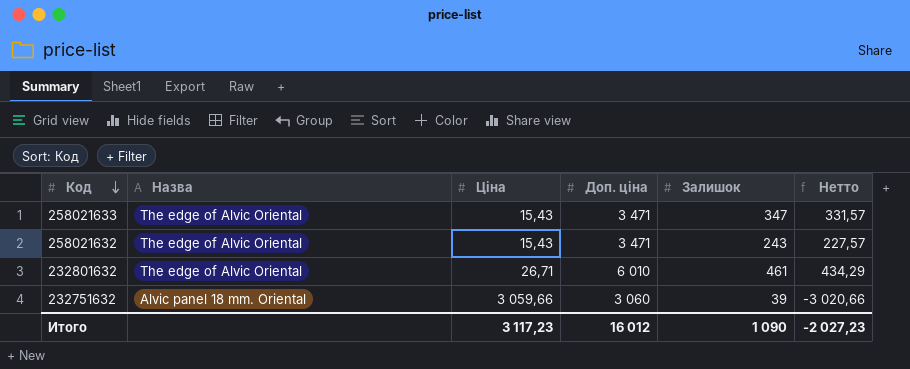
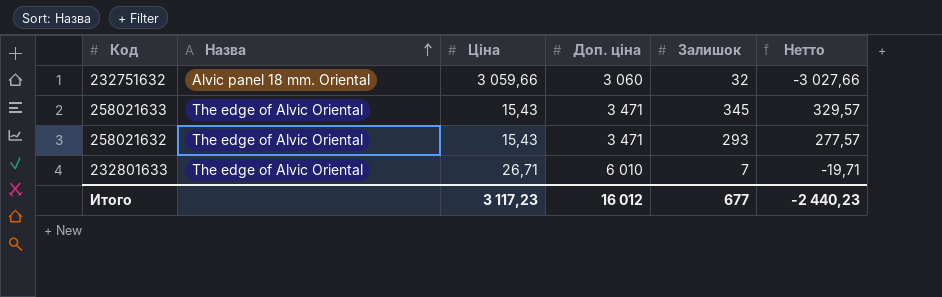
row order: Код descending -> Назва ascending
row 232801632: The edge of Alvic Oriental | 26,71 | 6 010 | 461 | 434,29 -> none
232751632 | Залишок: 39 -> 32
232751632 | Нетто: -3 020,66 -> -3 027,66
258021633 | Залишок: 347 -> 345
258021633 | Нетто: 331,57 -> 329,57
258021632 | Залишок: 243 -> 293
258021632 | Нетто: 227,57 -> 277,57
row 232801633: none -> The edge of Alvic Oriental | 26,71 | 6 010 | 7 | -19,71
Итого | Залишок: 1 090 -> 677
Итого | Нетто: -2 027,23 -> -2 440,23

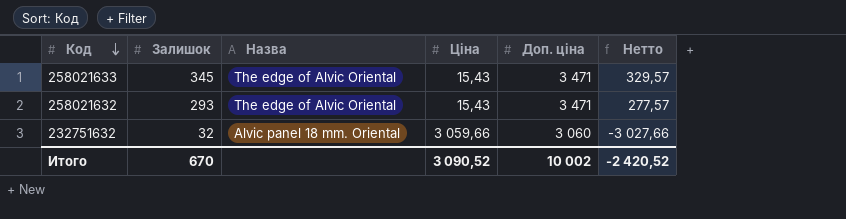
row order: Назва ascending -> Код descending
column Залишок | position: 5 -> 2
row 232801633: The edge of Alvic Oriental | 26,71 | 6 010 | 7 | -19,71 -> none
Итого | Залишок: 677 -> 670
Итого | Ціна: 3 117,23 -> 3 090,52
Итого | Доп. ціна: 16 012 -> 10 002
Итого | Нетто: -2 440,23 -> -2 420,52

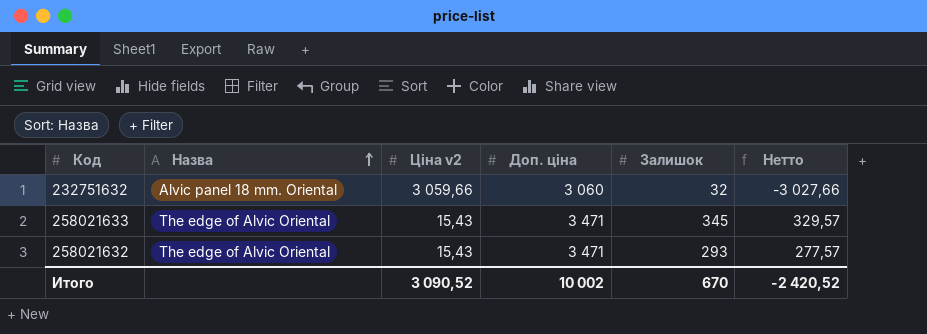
row order: Код descending -> Назва ascending
column name: Ціна -> Ціна v2
column Залишок | position: 2 -> 5

